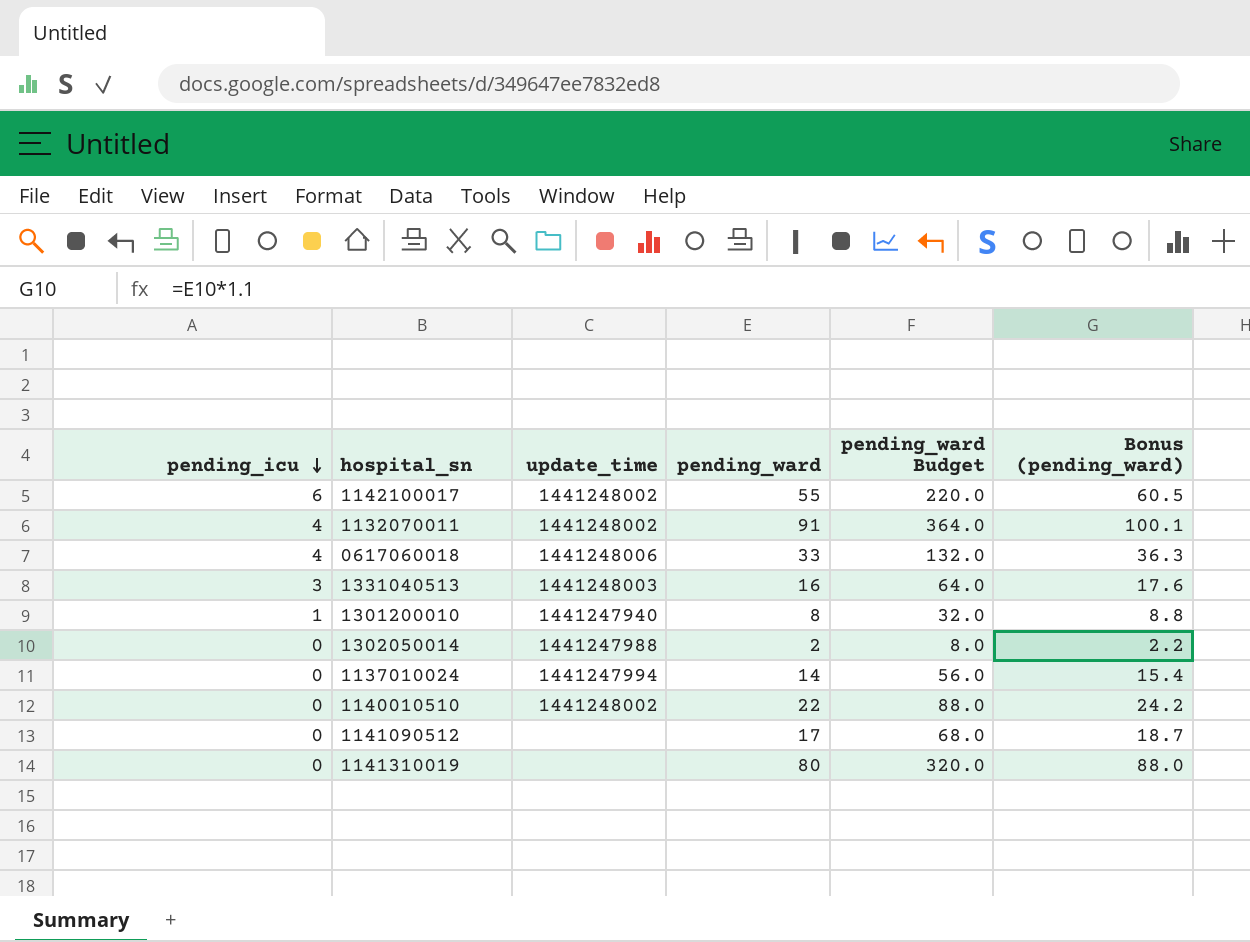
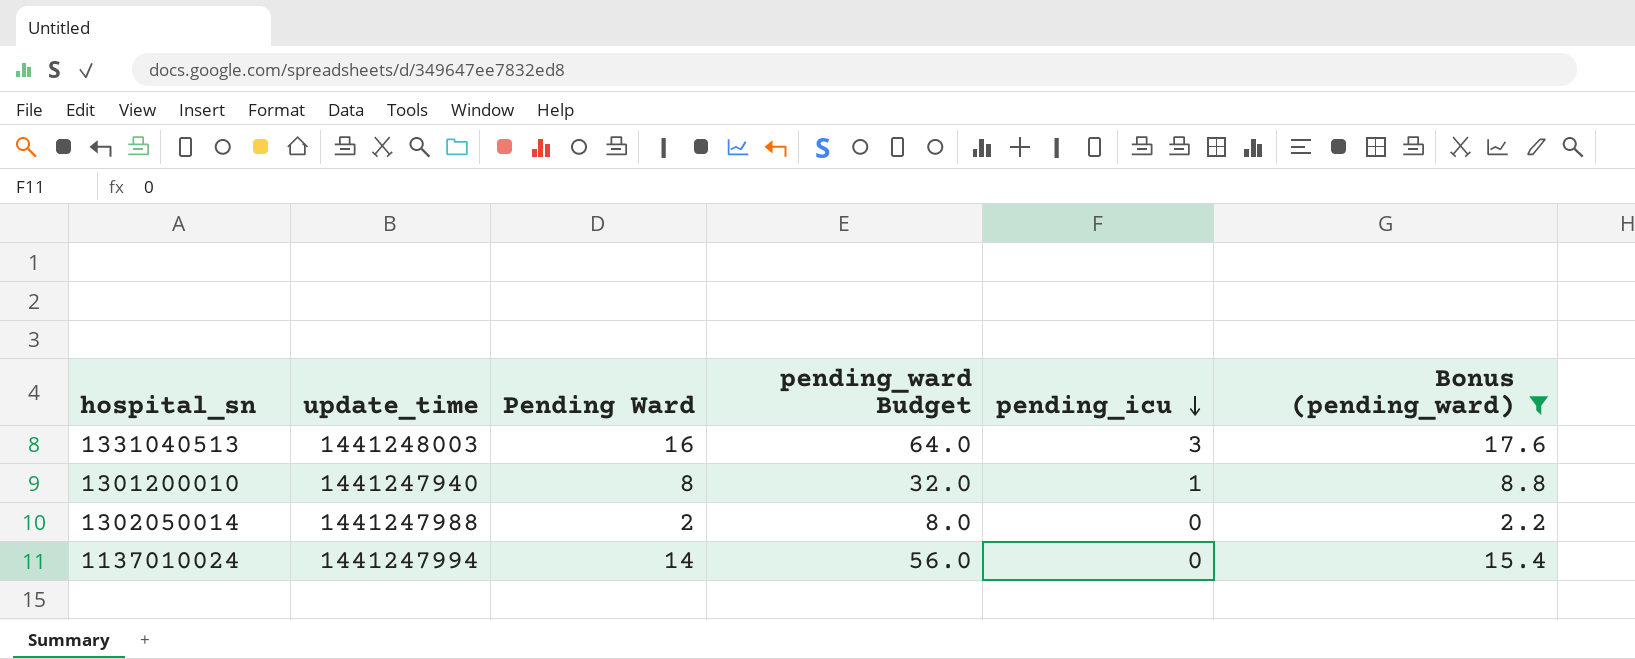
filter: none -> Bonus (pending_ward) <= 17.6
column name: pending_ward -> Pending Ward
column pending_icu | position: 1 -> 5

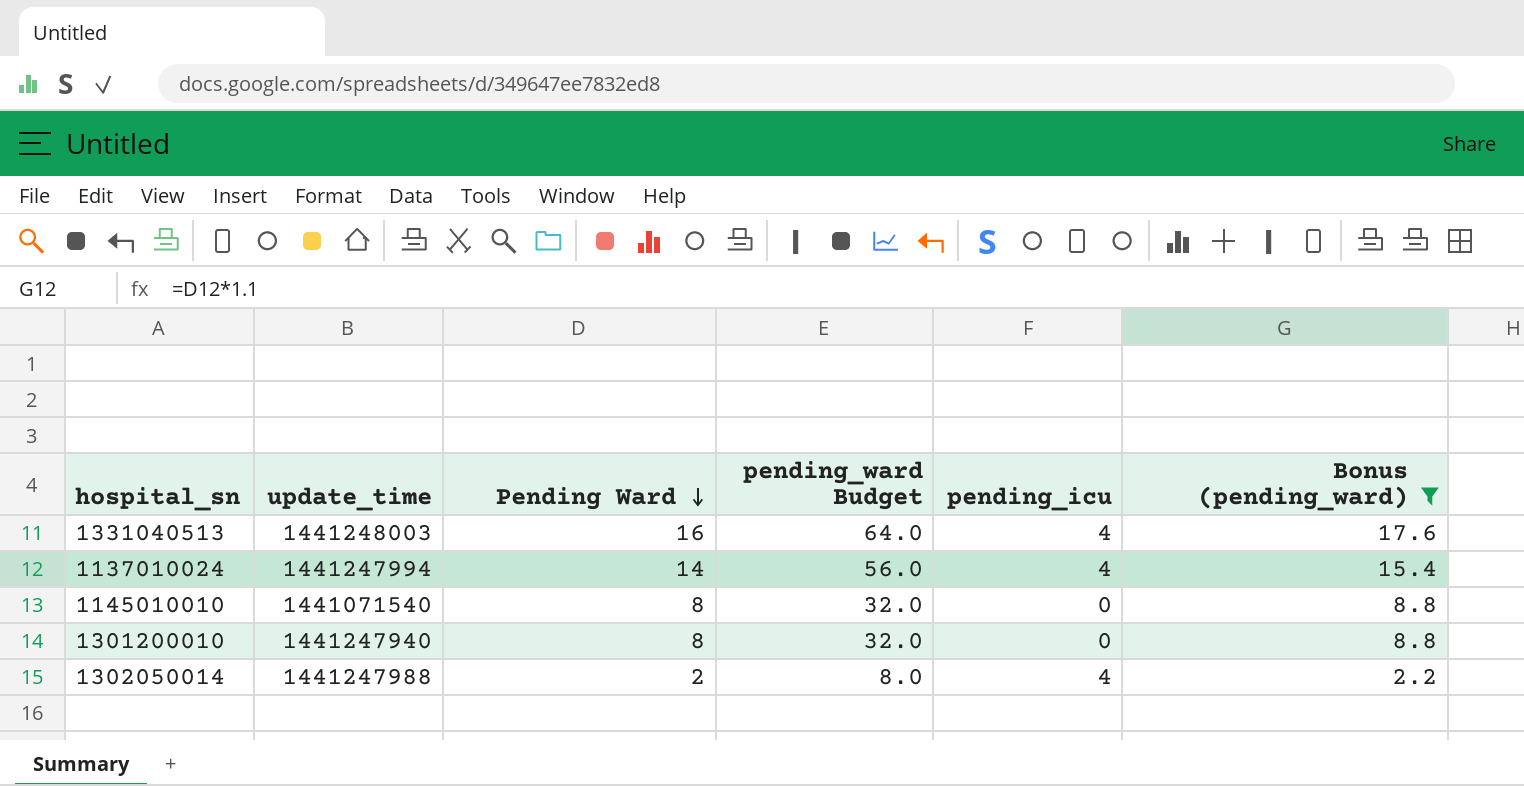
row order: pending_icu descending -> Pending Ward descending
1331040513 | pending_icu: 3 -> 4
1137010024 | pending_icu: 0 -> 4
row 1145010010: none -> 1441071540 | 8 | 32.0 | 0 | 8.8
1301200010 | pending_icu: 1 -> 0
1302050014 | pending_icu: 0 -> 4

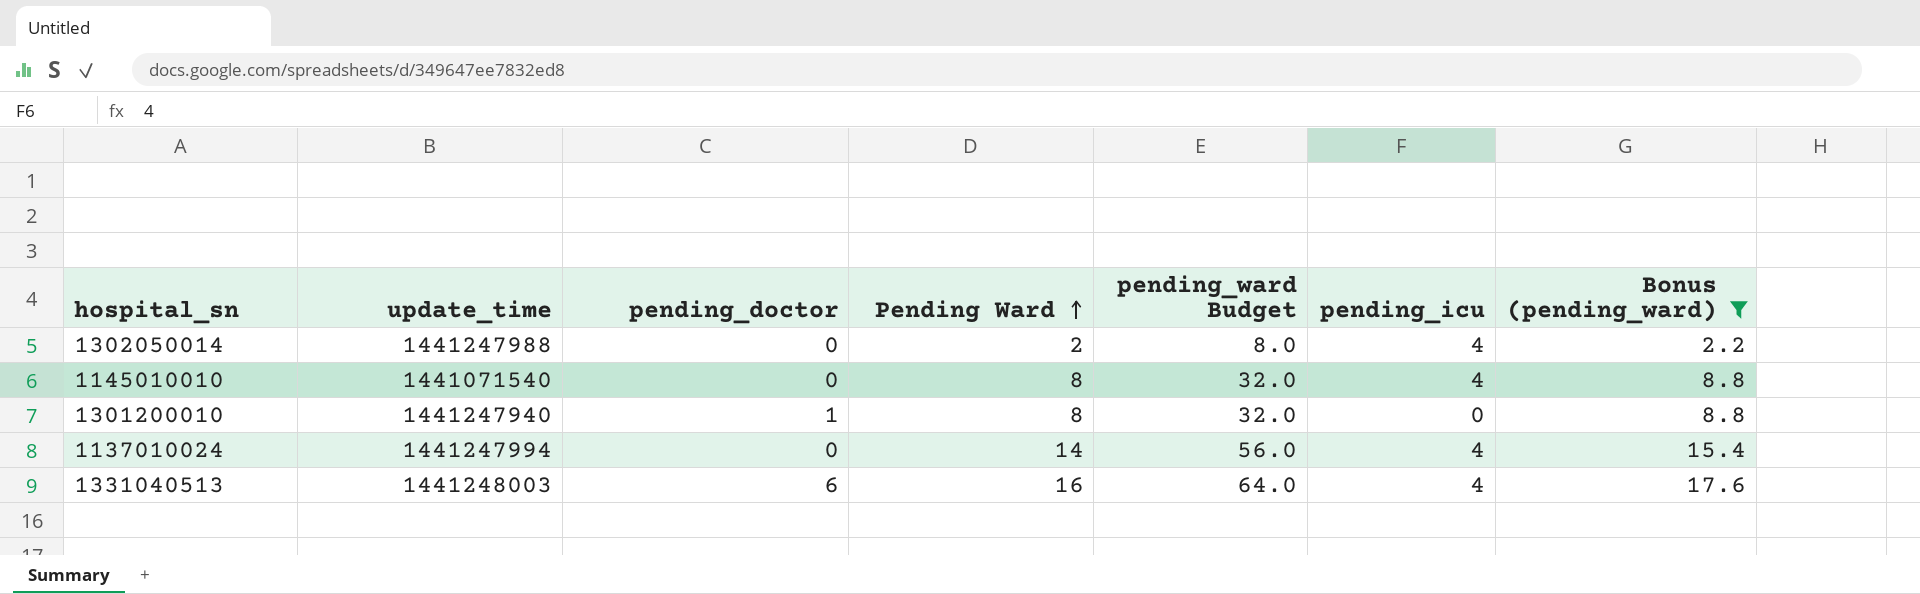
row order: Pending Ward descending -> Pending Ward ascending
column pending_doctor | position: none -> 3
1145010010 | pending_icu: 0 -> 4

